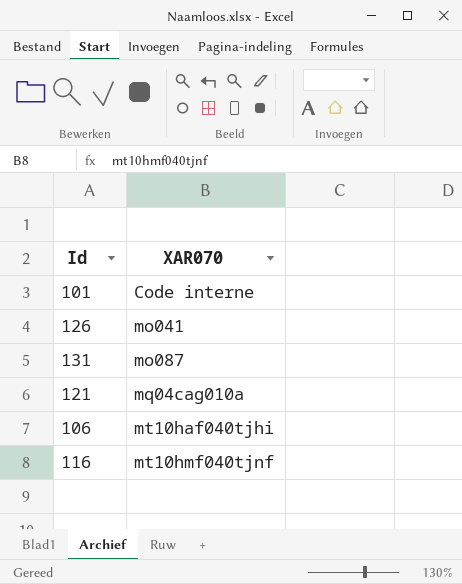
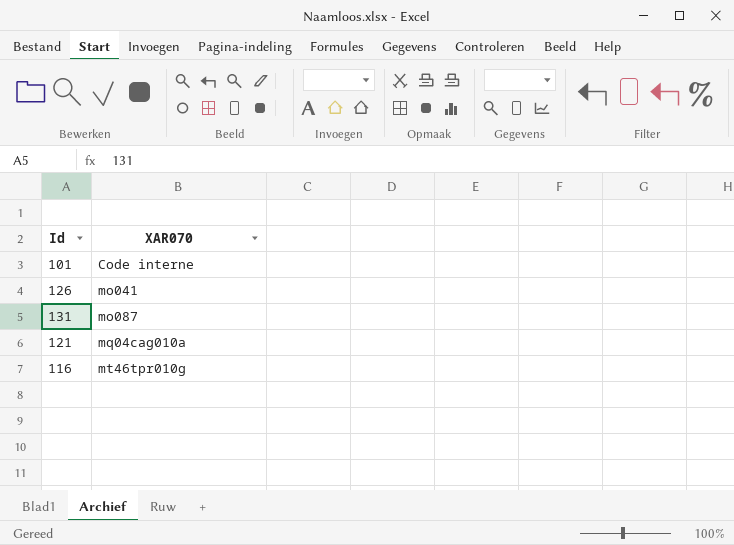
row 106: mt10haf040tjhi -> none
116 | XAR070: mt10hmf040tjnf -> mt46tpr010g

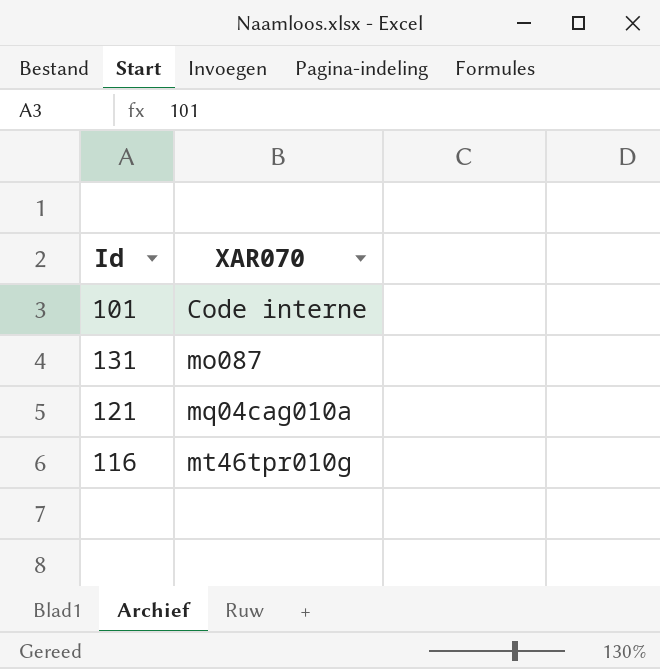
row 126: mo041 -> none

